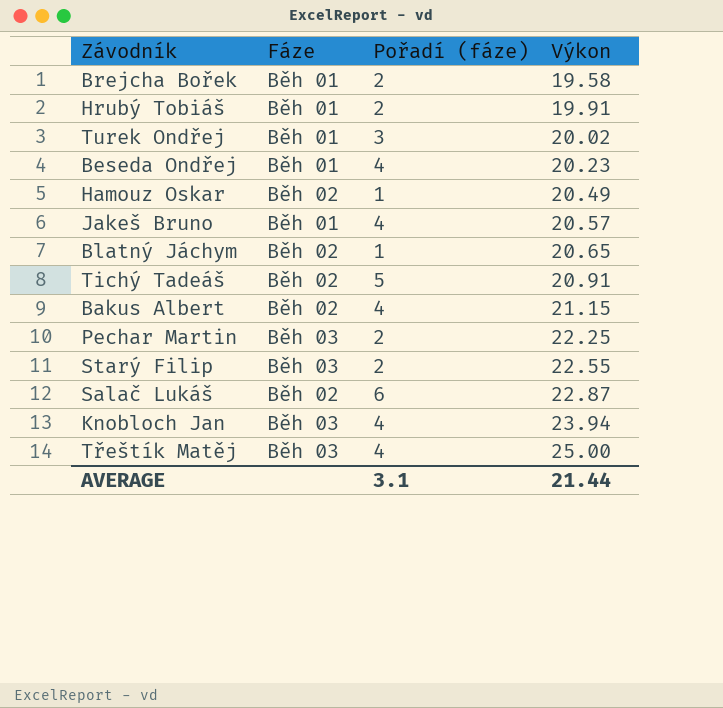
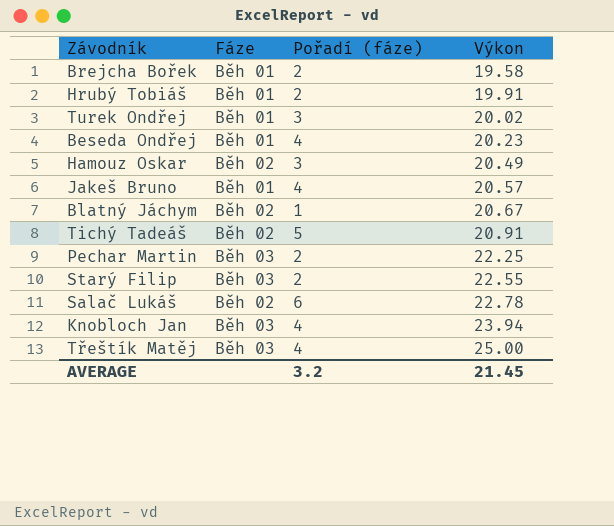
row Bakus Albert: Běh 02 | 4 | 21.15 -> none
Hamouz Oskar | Pořadí (fáze): 1 -> 3
Blatný Jáchym | Výkon: 20.65 -> 20.67
Salač Lukáš | Výkon: 22.87 -> 22.78
AVERAGE | Pořadí (fáze): 3.1 -> 3.2
AVERAGE | Výkon: 21.44 -> 21.45

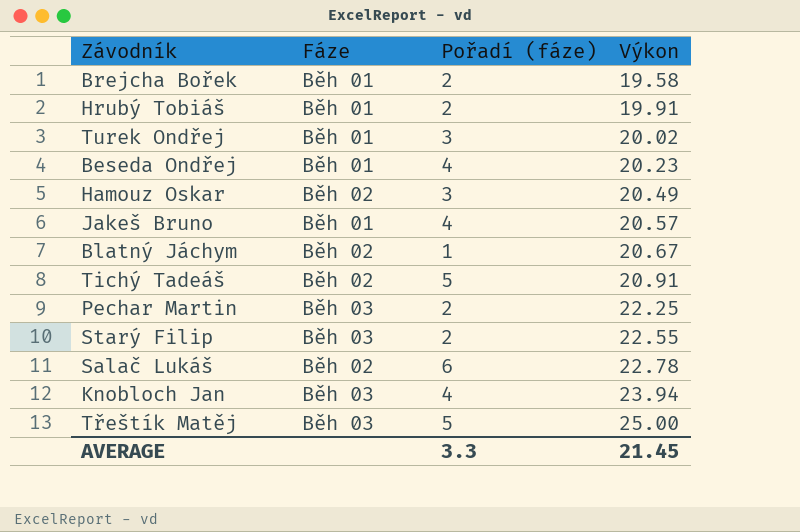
Třeštík Matěj | Pořadí (fáze): 4 -> 5
AVERAGE | Pořadí (fáze): 3.2 -> 3.3

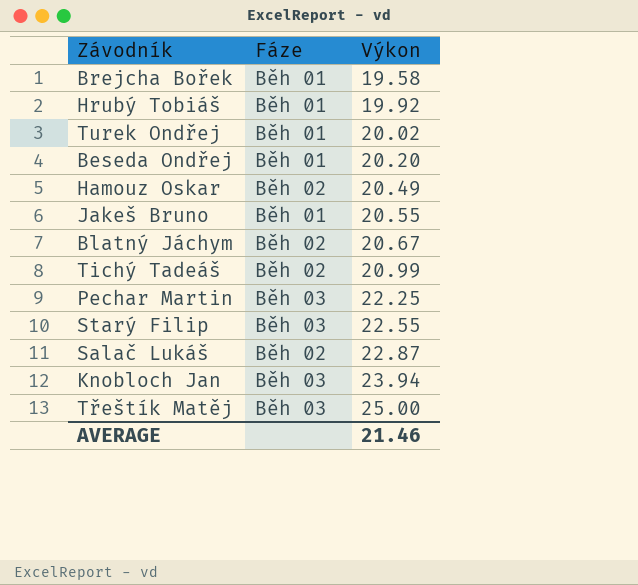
column Pořadí (fáze) | position: 3 -> none
Hrubý Tobiáš | Výkon: 19.91 -> 19.92
Beseda Ondřej | Výkon: 20.23 -> 20.20
Jakeš Bruno | Výkon: 20.57 -> 20.55
Tichý Tadeáš | Výkon: 20.91 -> 20.99
Salač Lukáš | Výkon: 22.78 -> 22.87
AVERAGE | Výkon: 21.45 -> 21.46

